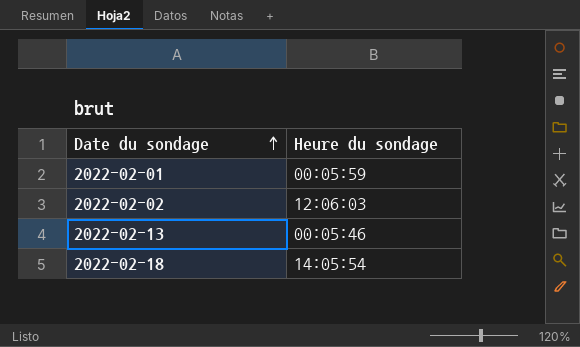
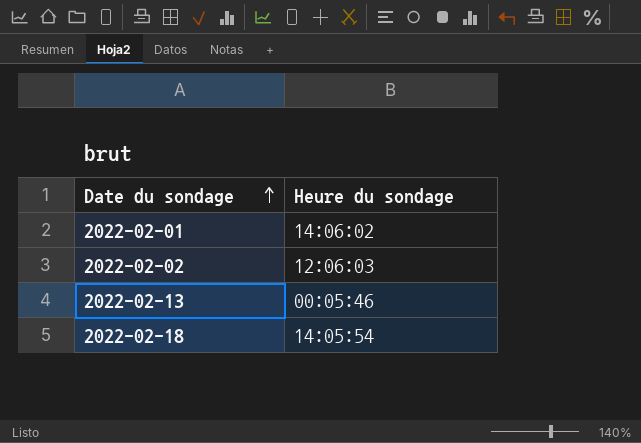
2022-02-01 | Heure du sondage: 00:05:59 -> 14:06:02

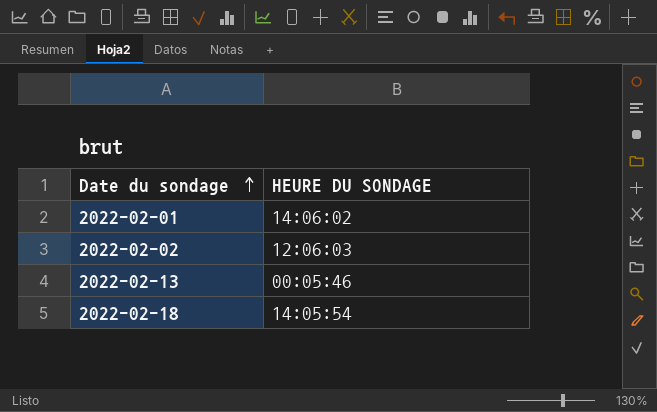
column name: Heure du sondage -> HEURE DU SONDAGE

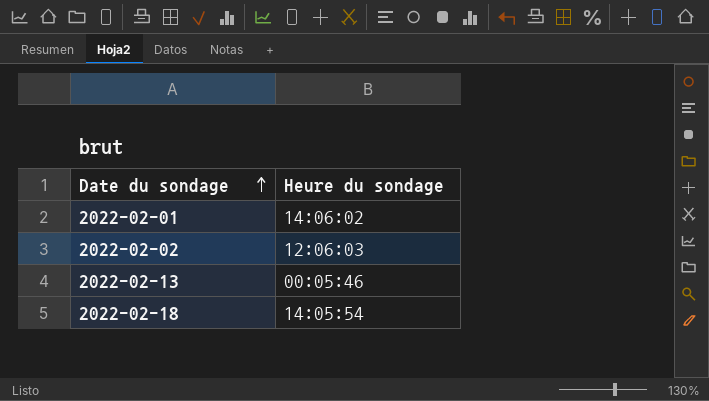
column name: HEURE DU SONDAGE -> Heure du sondage

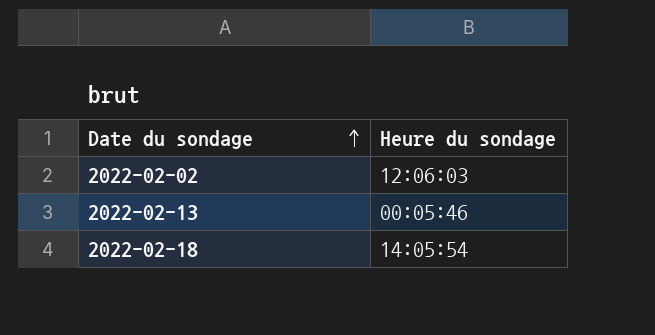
row 2022-02-01: 14:06:02 -> none

